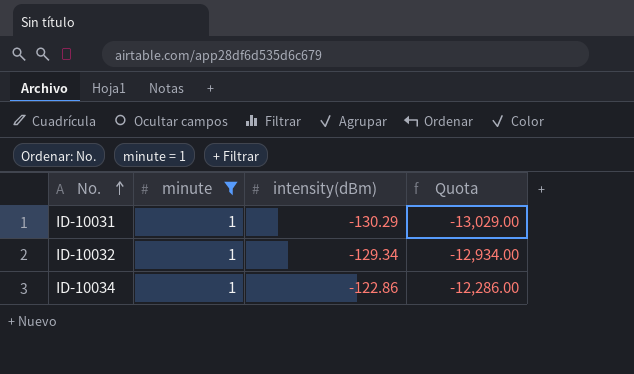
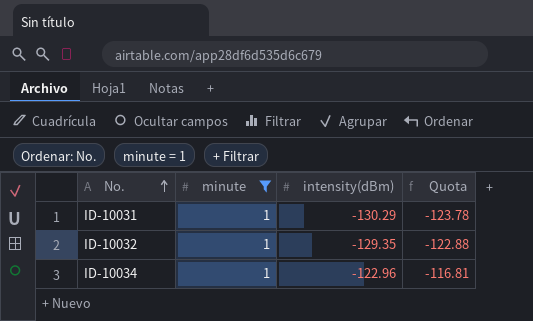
column Quota | formula: [intensity(dBm)] * 100 -> [intensity(dBm)] * 0.95
ID-10032 | intensity(dBm): -129.34 -> -129.35
ID-10034 | intensity(dBm): -122.86 -> -122.96

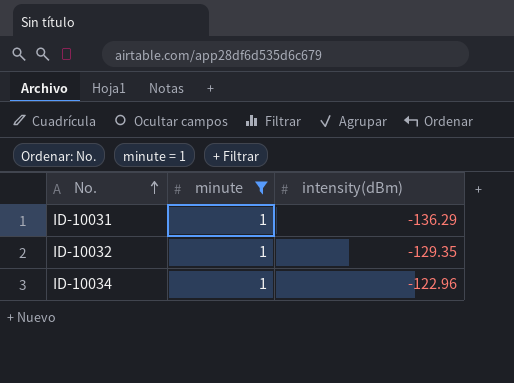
column Quota | formula: [intensity(dBm)] * 0.95 -> none
ID-10031 | intensity(dBm): -130.29 -> -136.29

